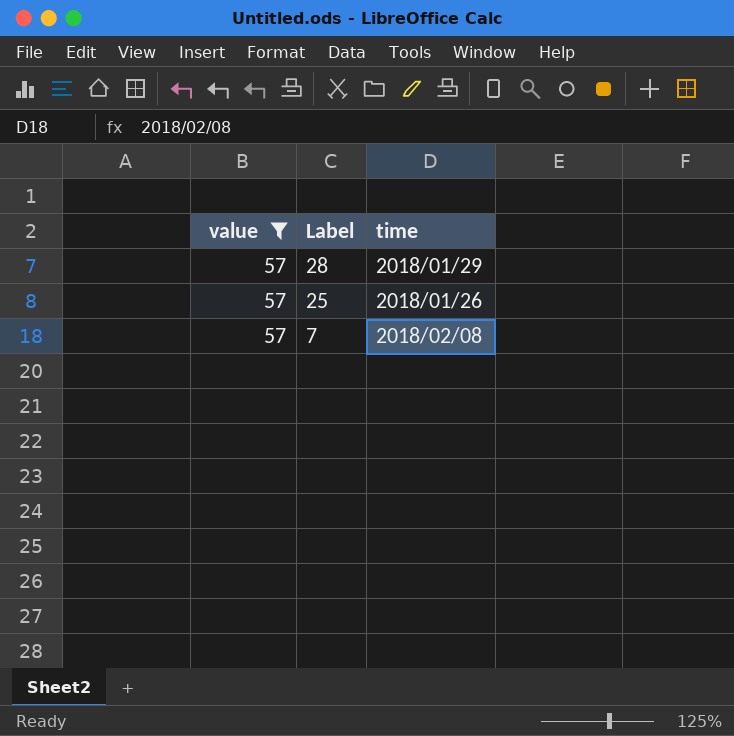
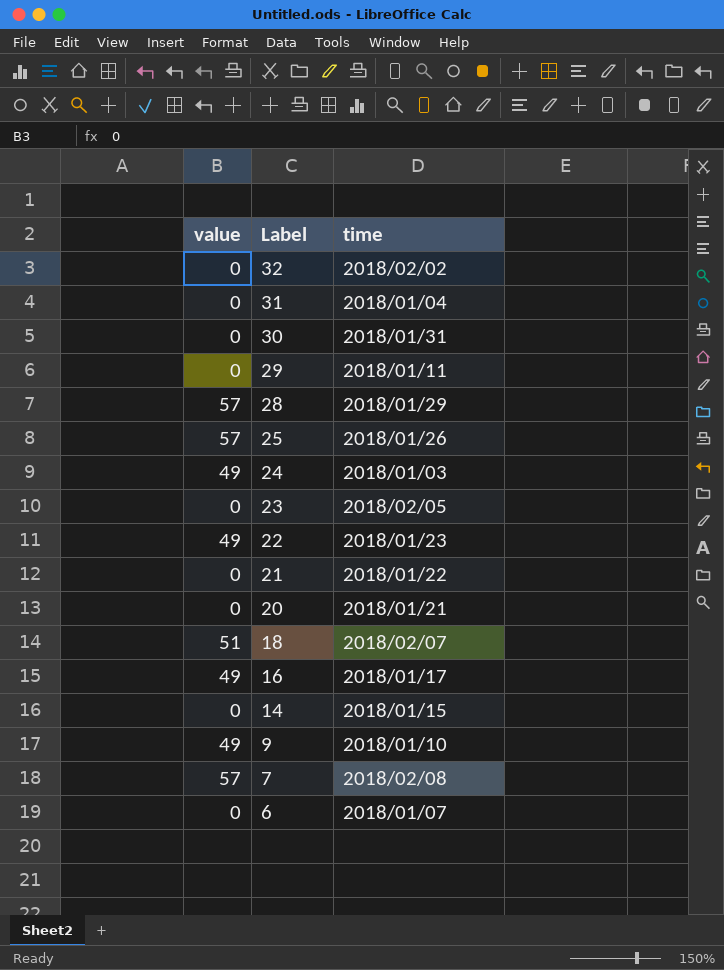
filter: value = 57 -> none

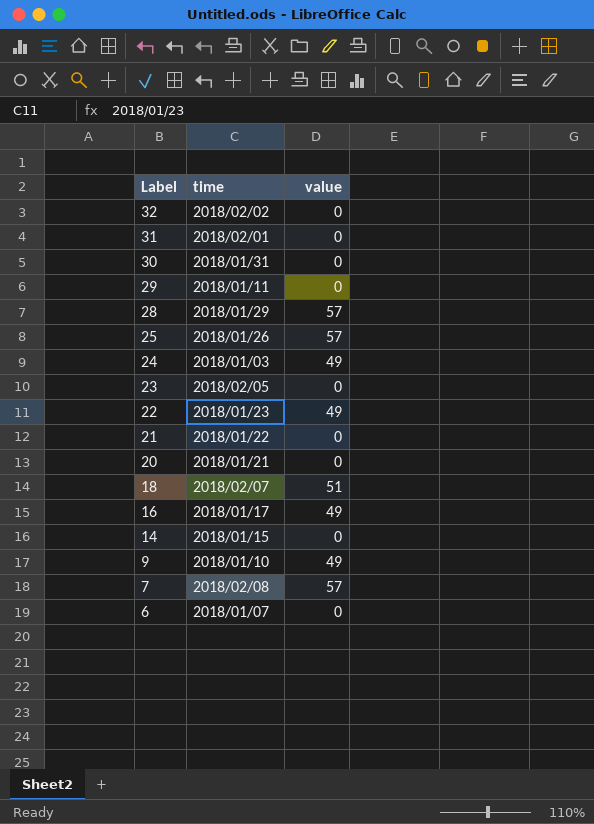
column value | position: 1 -> 3
31 | time: 2018/01/04 -> 2018/02/01

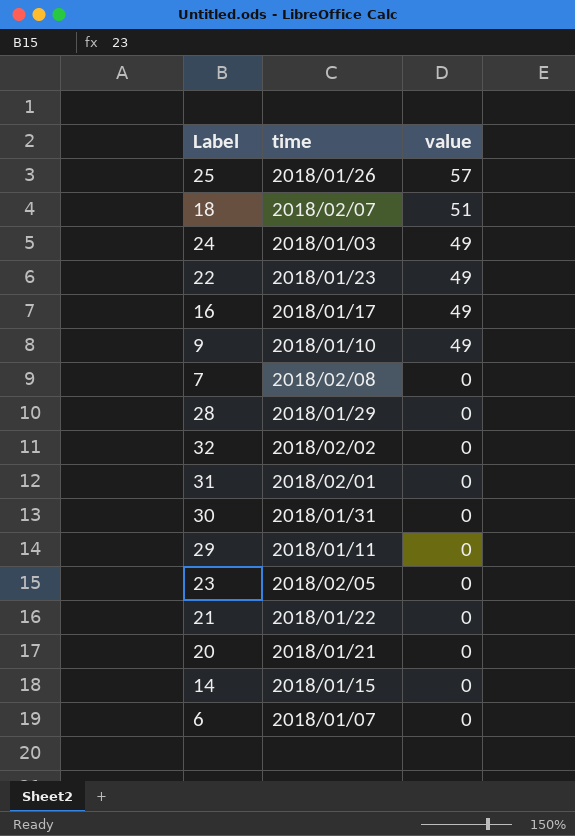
row order: Label descending -> value descending
7 | value: 57 -> 0
28 | value: 57 -> 0

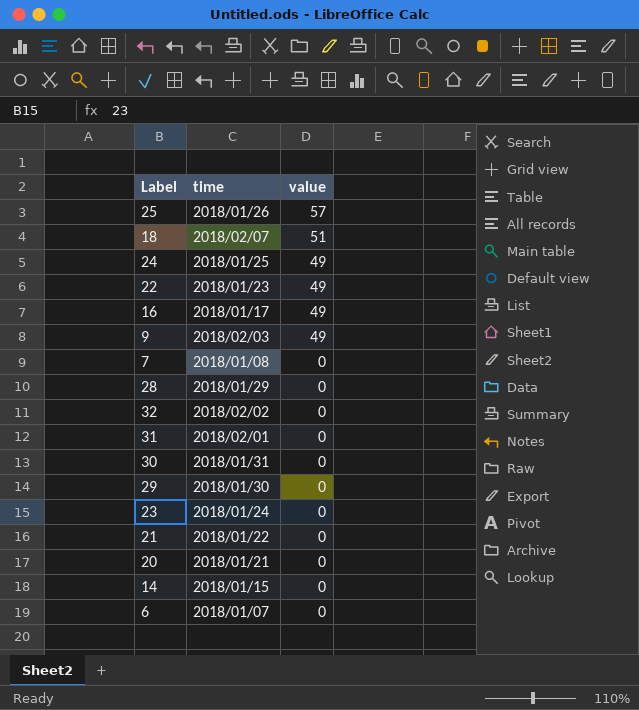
24 | time: 2018/01/03 -> 2018/01/25
9 | time: 2018/01/10 -> 2018/02/03
7 | time: 2018/02/08 -> 2018/01/08
29 | time: 2018/01/11 -> 2018/01/30
23 | time: 2018/02/05 -> 2018/01/24

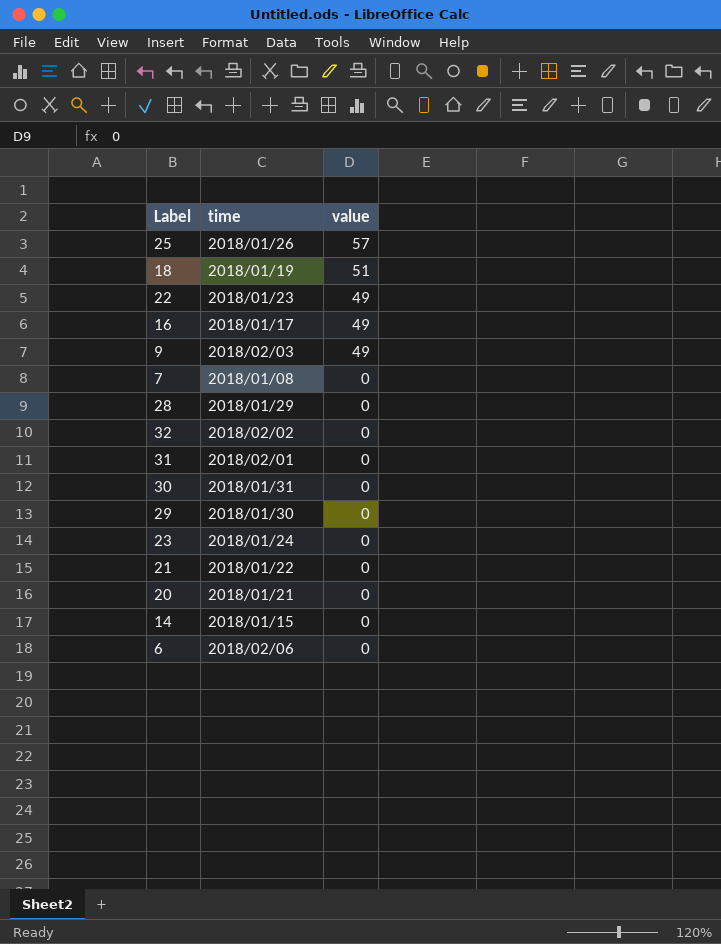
row 24: 2018/01/25 | 49 -> none
18 | time: 2018/02/07 -> 2018/01/19
6 | time: 2018/01/07 -> 2018/02/06

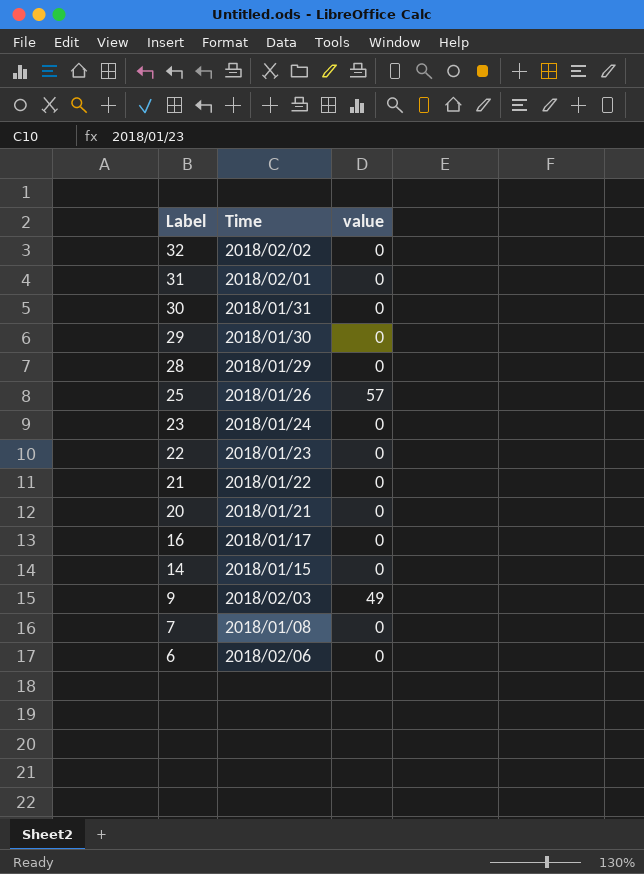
row order: value descending -> Label descending
column name: time -> Time
row 18: 2018/01/19 | 51 -> none
22 | value: 49 -> 0
16 | value: 49 -> 0

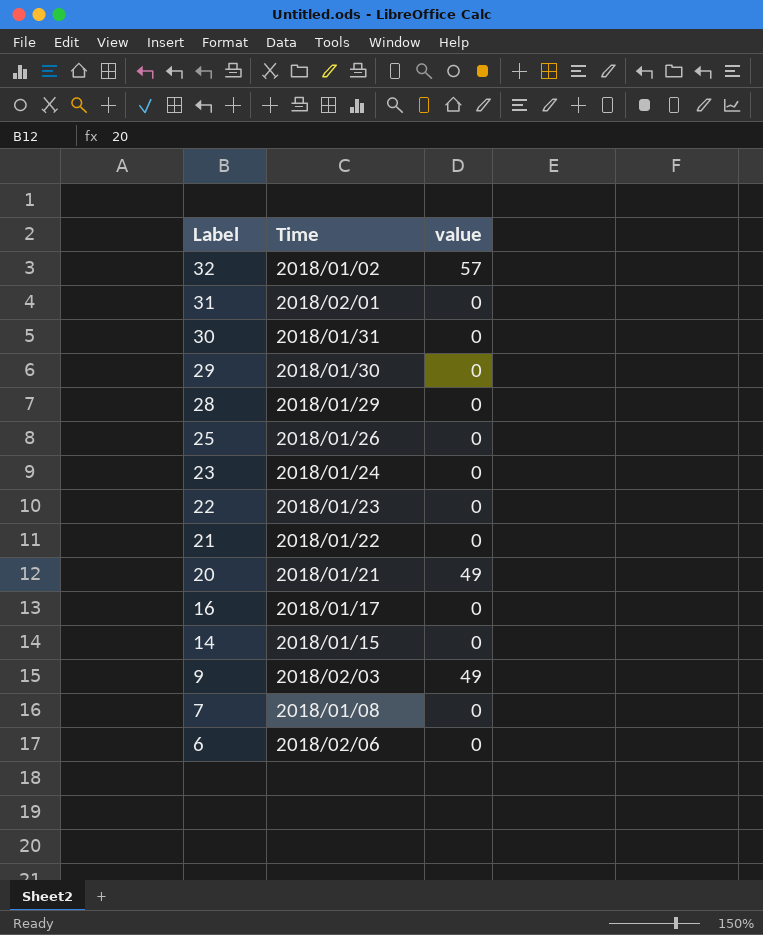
32 | Time: 2018/02/02 -> 2018/01/02
32 | value: 0 -> 57
25 | value: 57 -> 0
20 | value: 0 -> 49

